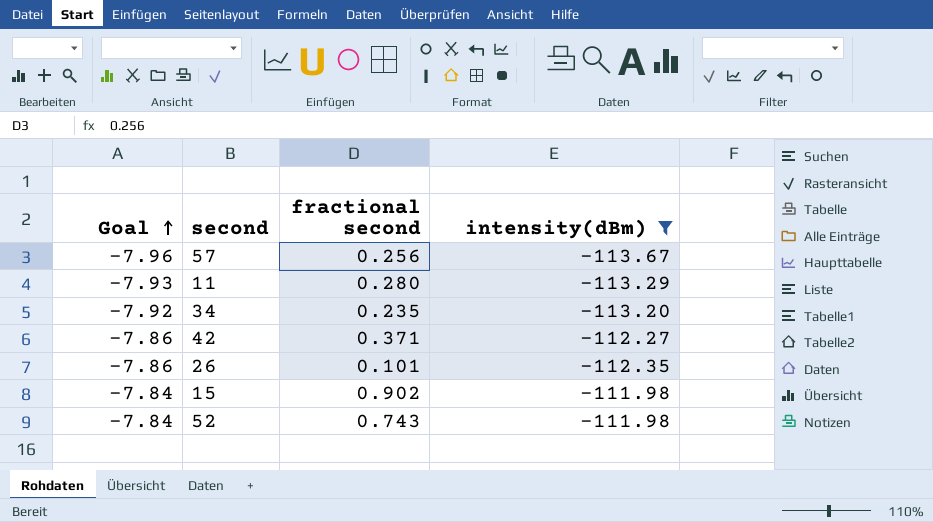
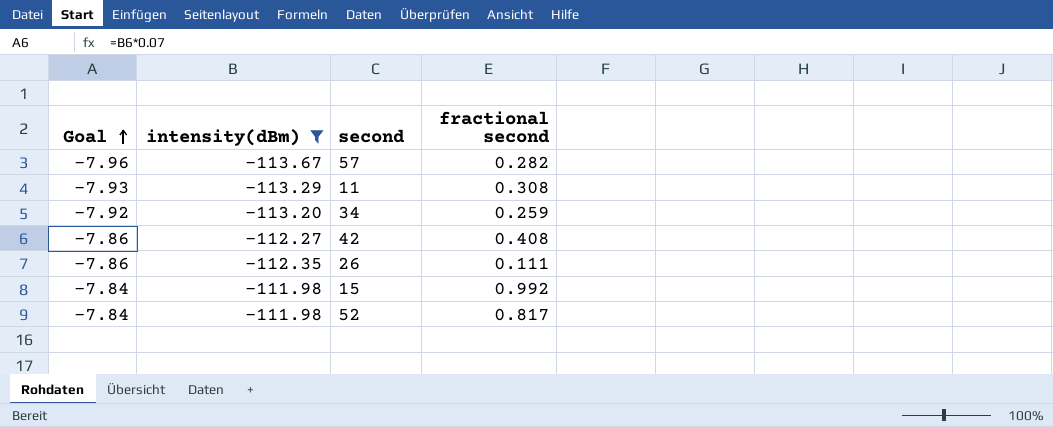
column intensity(dBm) | position: 4 -> 2
57 | fractional second: 0.256 -> 0.282
11 | fractional second: 0.280 -> 0.308
34 | fractional second: 0.235 -> 0.259
42 | fractional second: 0.371 -> 0.408
26 | fractional second: 0.101 -> 0.111
15 | fractional second: 0.902 -> 0.992
52 | fractional second: 0.743 -> 0.817

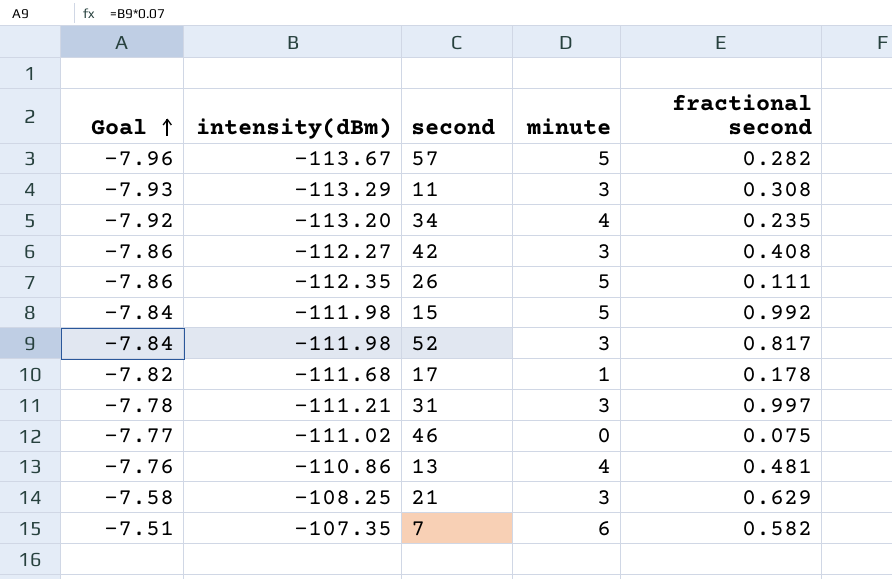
filter: intensity(dBm) <= -111.98 -> none
column minute | position: none -> 4
34 | fractional second: 0.259 -> 0.235

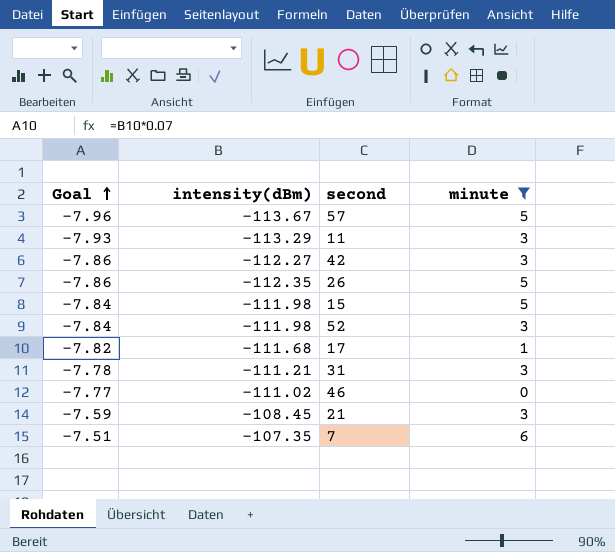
filter: none -> minute != 4
column fractional second | position: 5 -> none
21 | Goal: -7.58 -> -7.59
21 | intensity(dBm): -108.25 -> -108.45

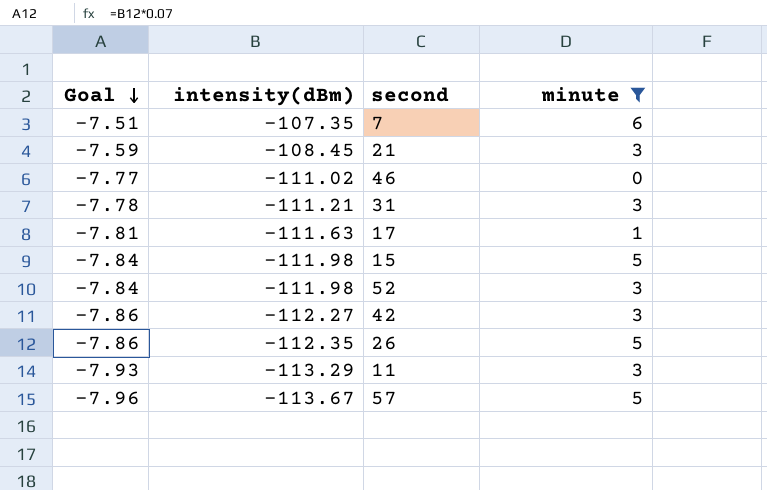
row order: Goal ascending -> Goal descending
17 | Goal: -7.82 -> -7.81
17 | intensity(dBm): -111.68 -> -111.63

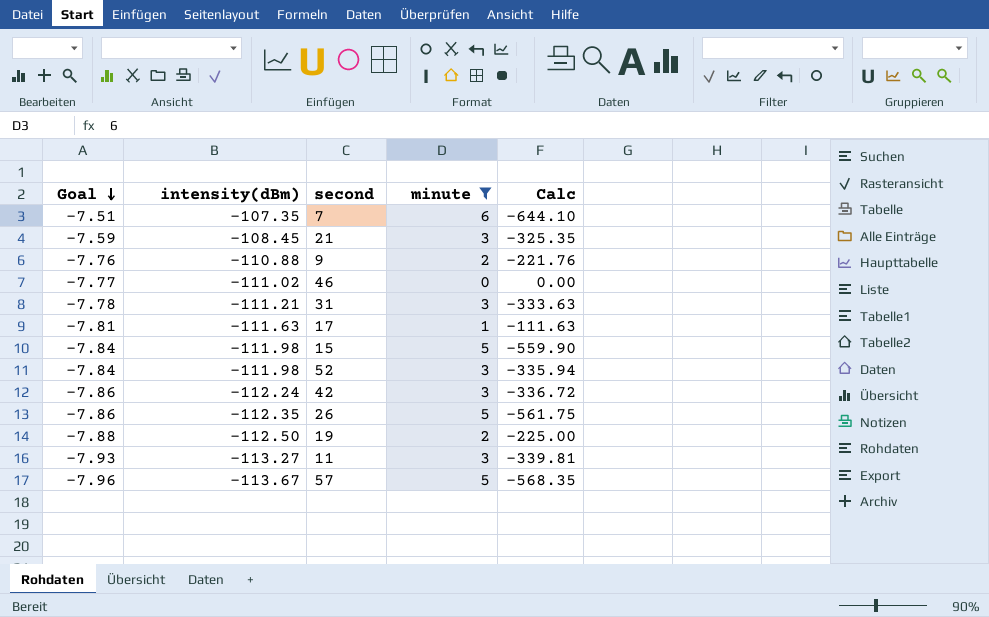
column Calc | formula: none -> [intensity(dBm)] * [minute]
row 9: none -> -7.76 | -110.88 | 2 | -221.76
42 | intensity(dBm): -112.27 -> -112.24
row 19: none -> -7.88 | -112.50 | 2 | -225.00
11 | intensity(dBm): -113.29 -> -113.27

